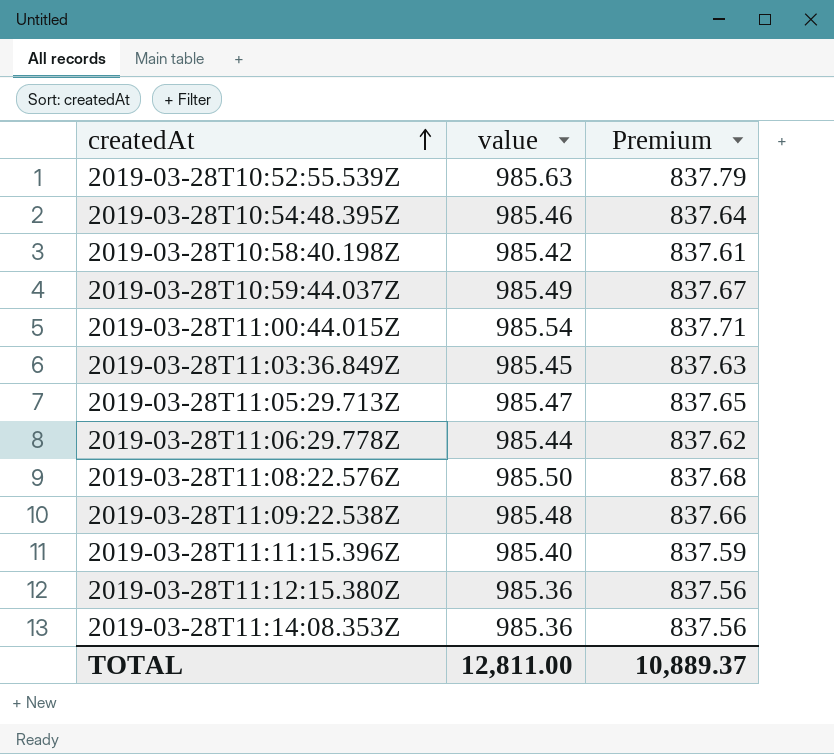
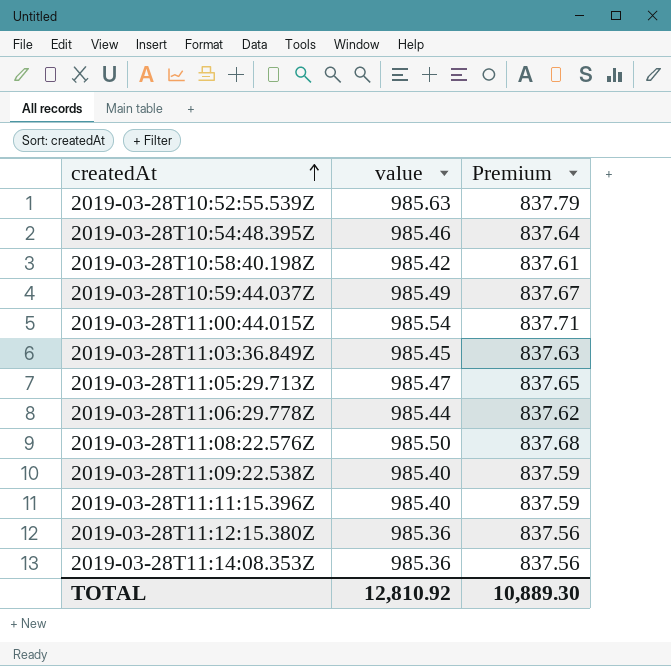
2019-03-28T11:09:22.538Z | value: 985.48 -> 985.40
2019-03-28T11:09:22.538Z | Premium: 837.66 -> 837.59
TOTAL | value: 12,811.00 -> 12,810.92
TOTAL | Premium: 10,889.37 -> 10,889.30

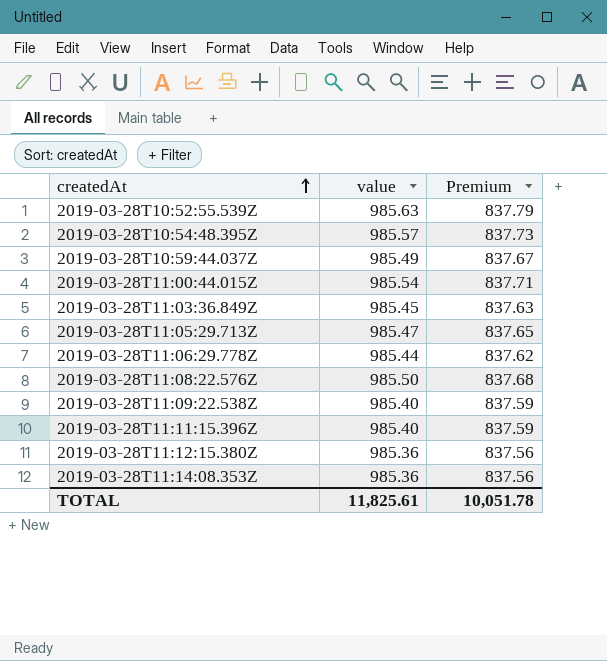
row 2019-03-28T10:58:40.198Z: 985.42 | 837.61 -> none
2019-03-28T10:54:48.395Z | value: 985.46 -> 985.57
2019-03-28T10:54:48.395Z | Premium: 837.64 -> 837.73
TOTAL | value: 12,810.92 -> 11,825.61
TOTAL | Premium: 10,889.30 -> 10,051.78

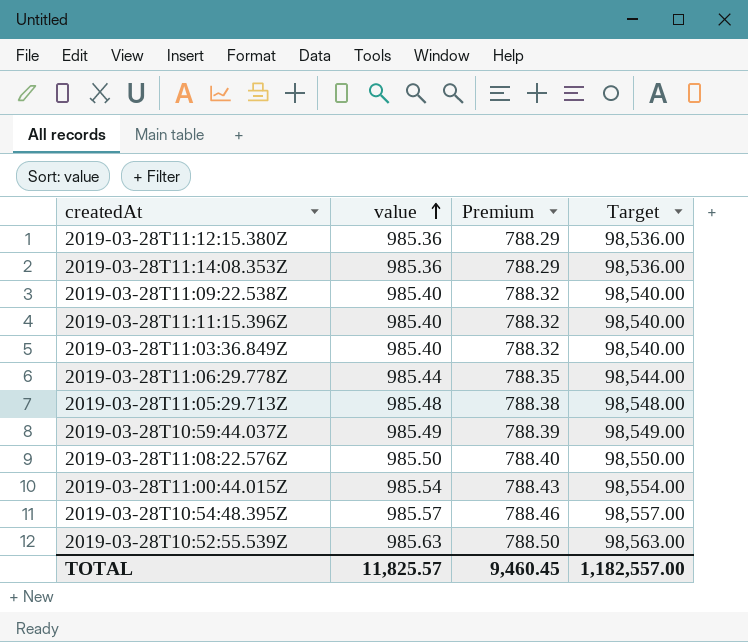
row order: createdAt ascending -> value ascending
column Premium | formula: [value] * 0.85 -> [value] * 0.8
column Target | formula: none -> [value] * 100
2019-03-28T11:03:36.849Z | value: 985.45 -> 985.40
2019-03-28T11:05:29.713Z | value: 985.47 -> 985.48
TOTAL | value: 11,825.61 -> 11,825.57
TOTAL | Premium: 10,051.78 -> 9,460.45

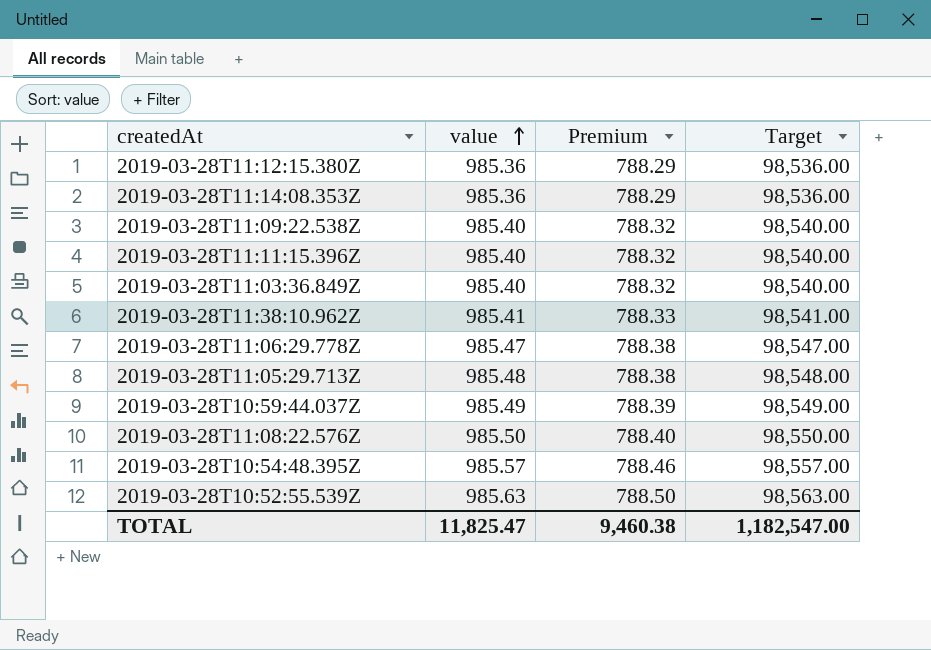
row 2019-03-28T11:00:44.015Z: 985.54 | 788.43 | 98,554.00 -> none
row 2019-03-28T11:38:10.962Z: none -> 985.41 | 788.33 | 98,541.00
2019-03-28T11:06:29.778Z | value: 985.44 -> 985.47
2019-03-28T11:06:29.778Z | Premium: 788.35 -> 788.38
2019-03-28T11:06:29.778Z | Target: 98,544.00 -> 98,547.00
TOTAL | value: 11,825.57 -> 11,825.47
TOTAL | Premium: 9,460.45 -> 9,460.38
TOTAL | Target: 1,182,557.00 -> 1,182,547.00

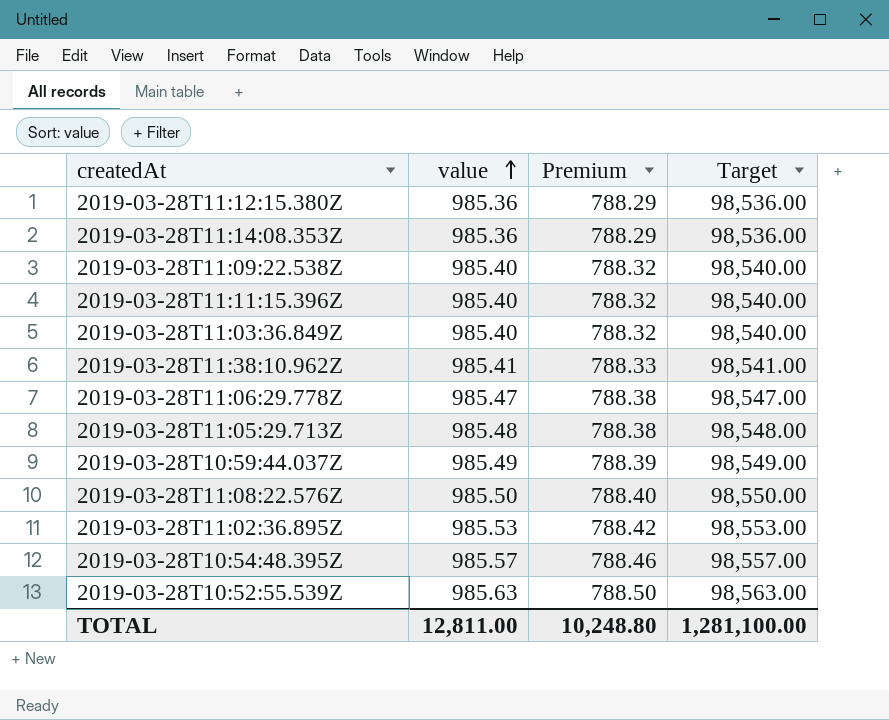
row 2019-03-28T11:02:36.895Z: none -> 985.53 | 788.42 | 98,553.00
TOTAL | value: 11,825.47 -> 12,811.00
TOTAL | Premium: 9,460.38 -> 10,248.80
TOTAL | Target: 1,182,547.00 -> 1,281,100.00

